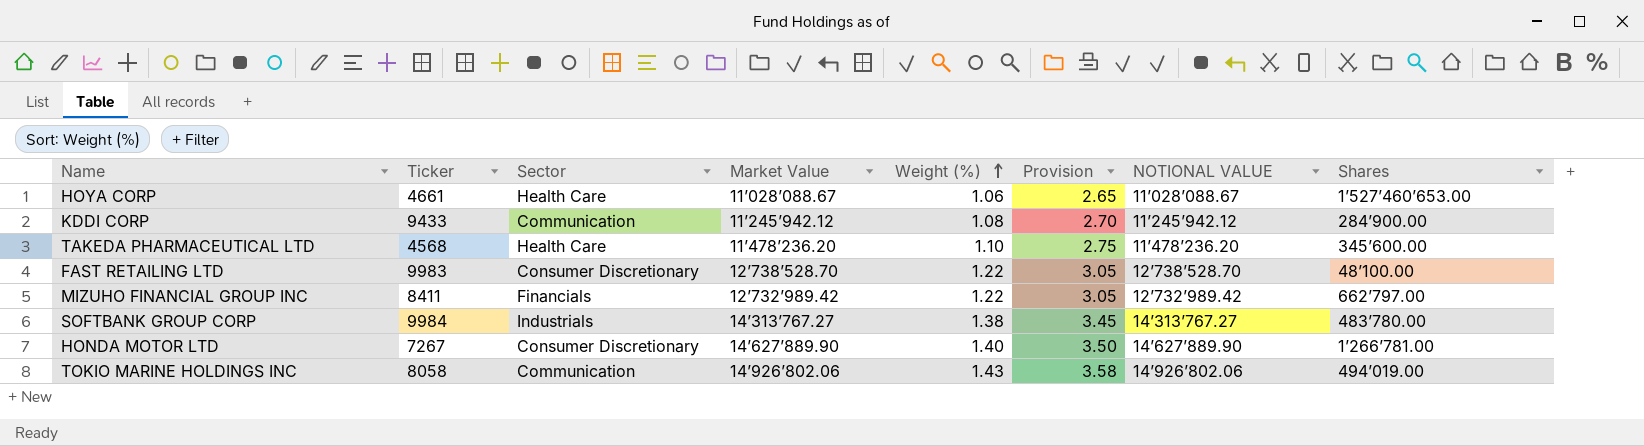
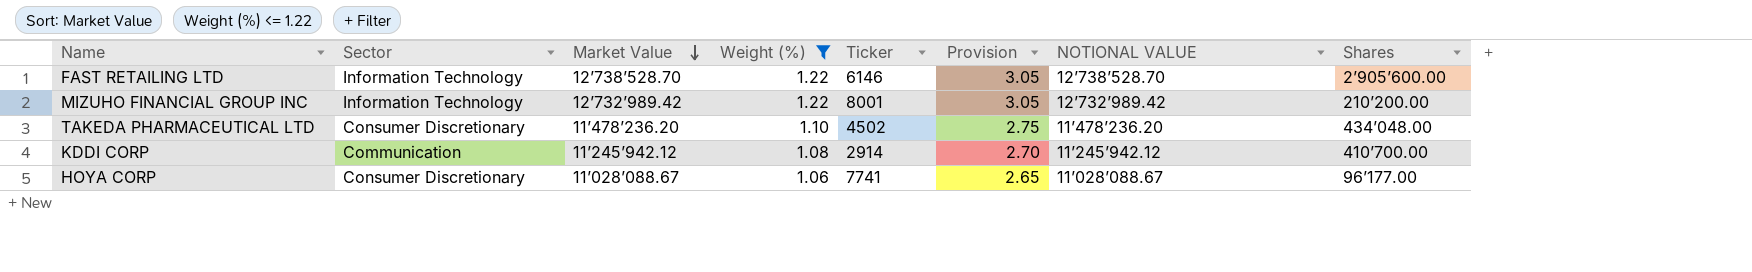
filter: none -> Weight (%) <= 1.22
row order: Weight (%) ascending -> Market Value descending
column Ticker | position: 2 -> 5
FAST RETAILING LTD | Sector: Consumer Discretionary -> Information Technology
FAST RETAILING LTD | Ticker: 9983 -> 6146
FAST RETAILING LTD | Shares: 48’100.00 -> 2’905’600.00
MIZUHO FINANCIAL GROUP INC | Sector: Financials -> Information Technology
MIZUHO FINANCIAL GROUP INC | Ticker: 8411 -> 8001
MIZUHO FINANCIAL GROUP INC | Shares: 662’797.00 -> 210’200.00
TAKEDA PHARMACEUTICAL LTD | Sector: Health Care -> Consumer Discretionary
TAKEDA PHARMACEUTICAL LTD | Ticker: 4568 -> 4502
TAKEDA PHARMACEUTICAL LTD | Shares: 345’600.00 -> 434’048.00
KDDI CORP | Ticker: 9433 -> 2914
KDDI CORP | Shares: 284’900.00 -> 410’700.00
HOYA CORP | Sector: Health Care -> Consumer Discretionary
HOYA CORP | Ticker: 4661 -> 7741
HOYA CORP | Shares: 1’527’460’653.00 -> 96’177.00

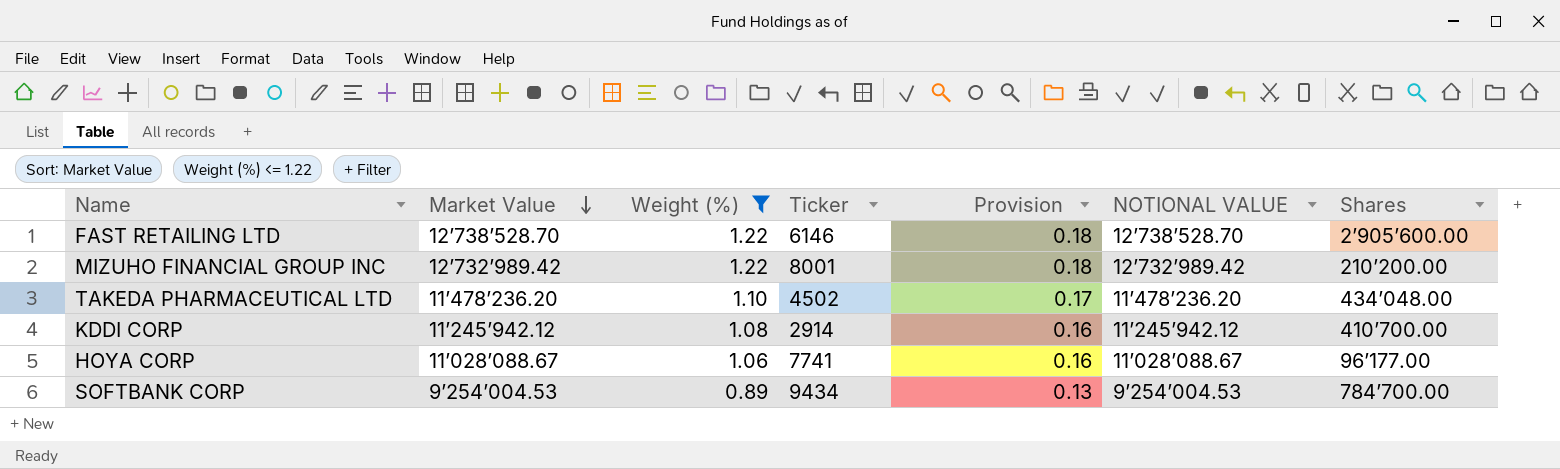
column Sector | position: 2 -> none
column Provision | formula: [Weight (%)] * 2.5 -> [Weight (%)] * 0.15
row SOFTBANK CORP: none -> 9’254’004.53 | 0.89 | 9434 | 0.13 | 9’254’004.53 | 784’700.00

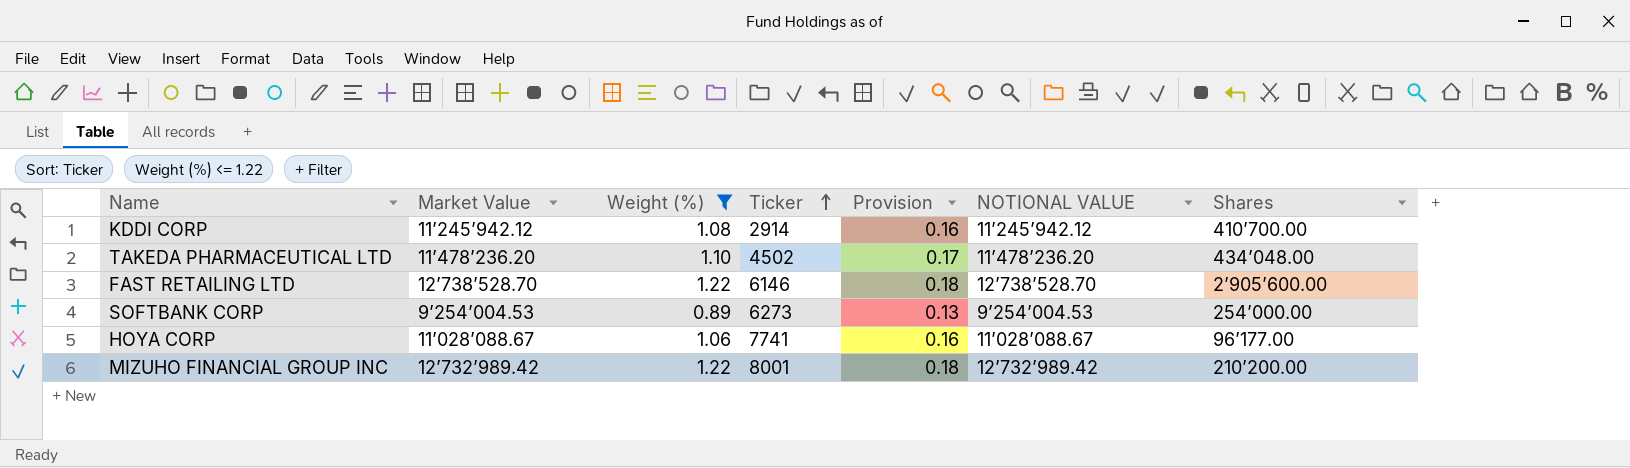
row order: Market Value descending -> Ticker ascending
SOFTBANK CORP | Ticker: 9434 -> 6273
SOFTBANK CORP | Shares: 784’700.00 -> 254’000.00

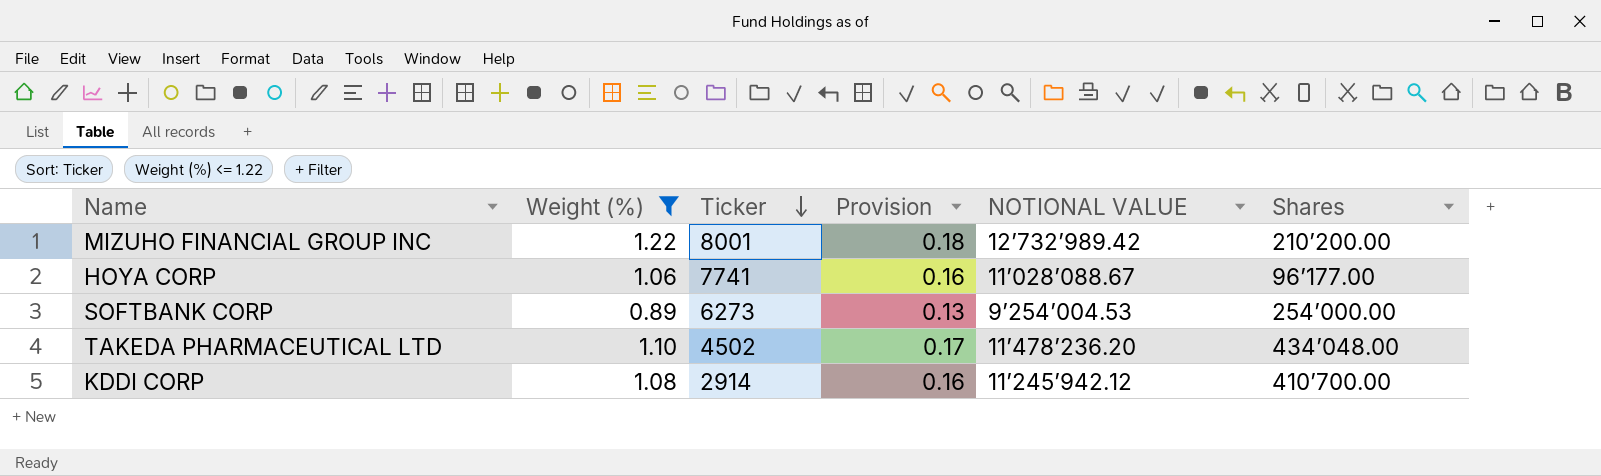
row order: Ticker ascending -> Ticker descending
column Market Value | position: 2 -> none
row FAST RETAILING LTD: 12’738’528.70 | 1.22 | 6146 | 0.18 | 12’738’528.70 | 2’905’600.00 -> none

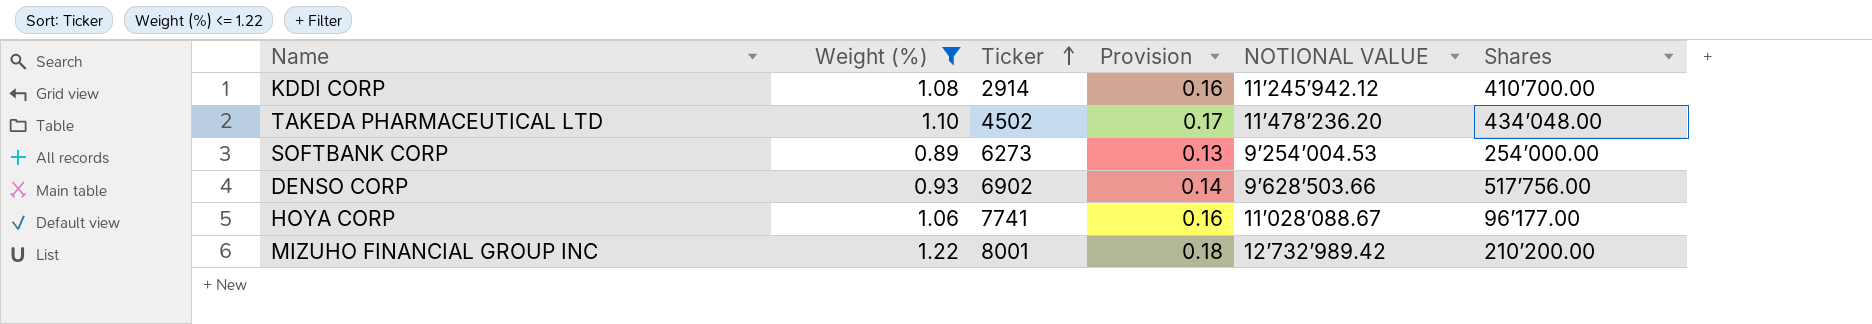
row order: Ticker descending -> Ticker ascending
row DENSO CORP: none -> 0.93 | 6902 | 0.14 | 9’628’503.66 | 517’756.00

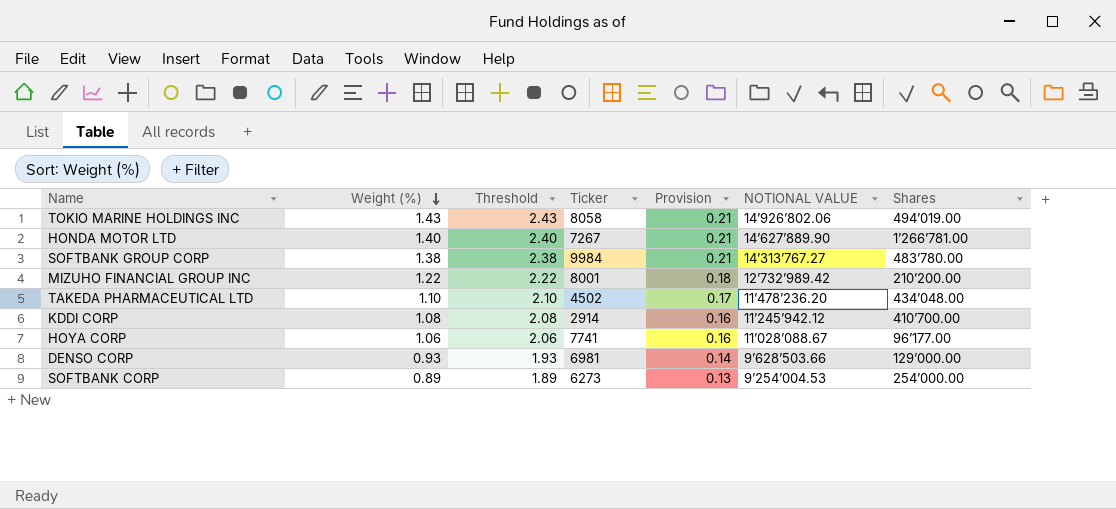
filter: Weight (%) <= 1.22 -> none
row order: Ticker ascending -> Weight (%) descending
column Threshold | formula: none -> [Weight (%)] + 1
DENSO CORP | Ticker: 6902 -> 6981
DENSO CORP | Shares: 517’756.00 -> 129’000.00

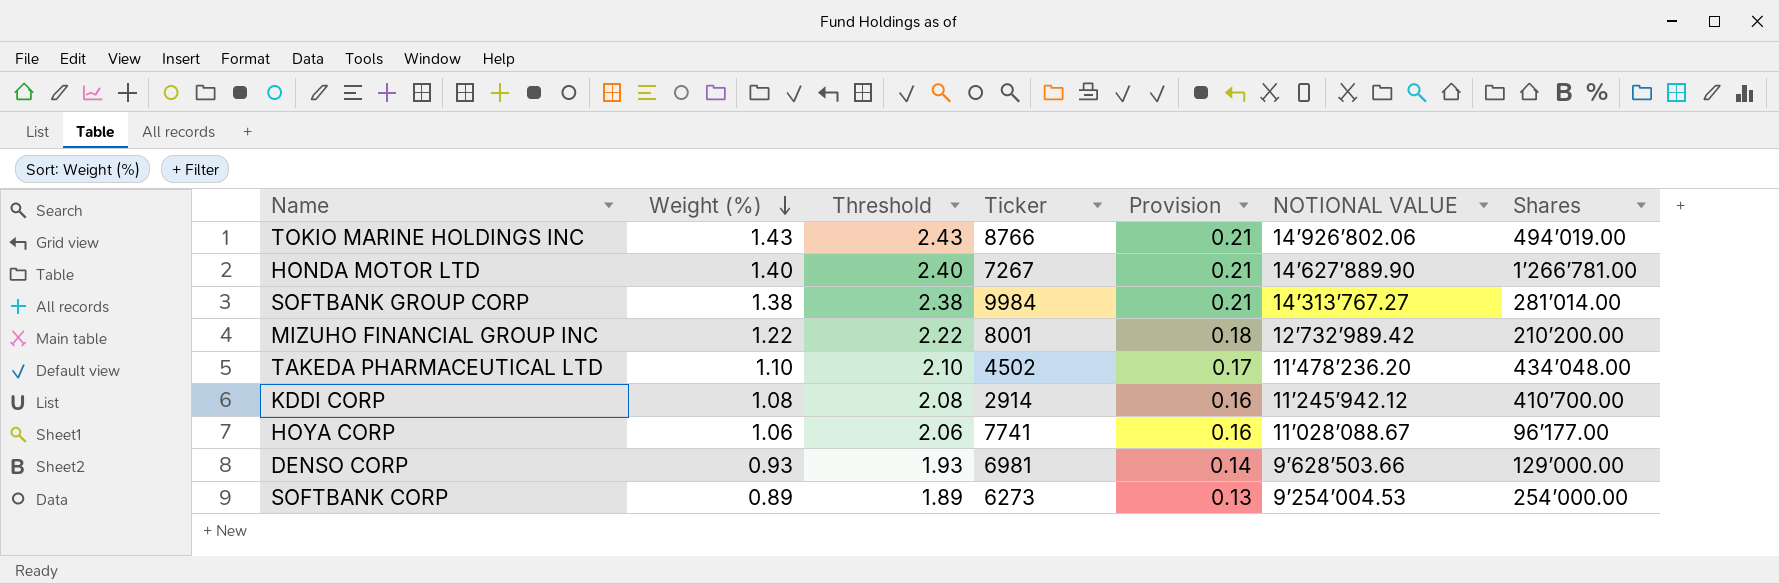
TOKIO MARINE HOLDINGS INC | Ticker: 8058 -> 8766
SOFTBANK GROUP CORP | Shares: 483’780.00 -> 281’014.00

